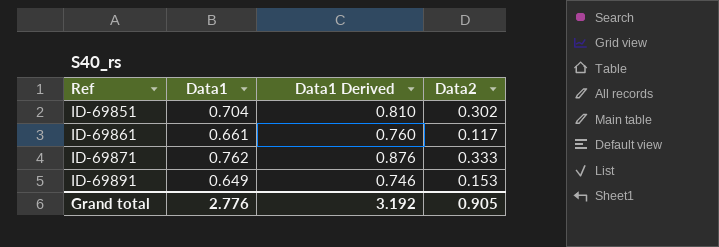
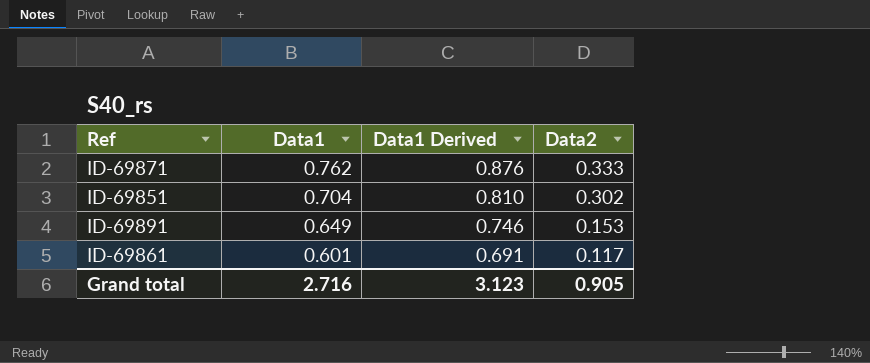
row order: Ref ascending -> Data1 descending
ID-69861 | Data1: 0.661 -> 0.601
ID-69861 | Data1 Derived: 0.760 -> 0.691
Grand total | Data1: 2.776 -> 2.716
Grand total | Data1 Derived: 3.192 -> 3.123

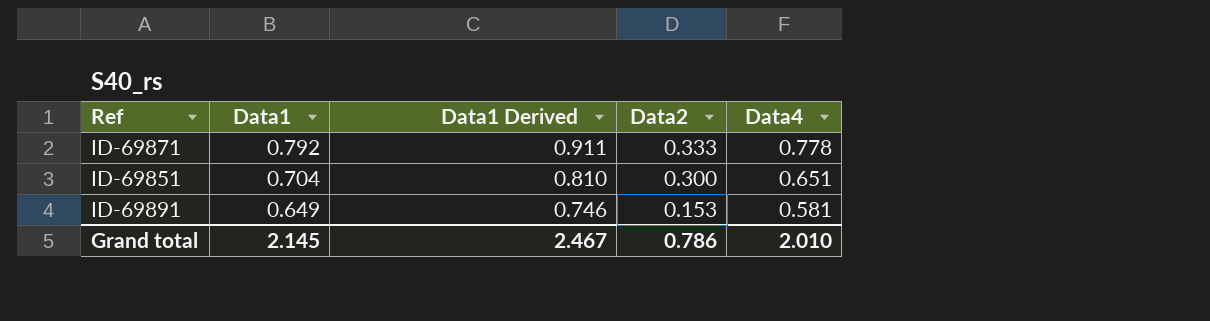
column Data4 | position: none -> 5
row ID-69861: 0.601 | 0.691 | 0.117 -> none
ID-69871 | Data1: 0.762 -> 0.792
ID-69871 | Data1 Derived: 0.876 -> 0.911
ID-69851 | Data2: 0.302 -> 0.300
Grand total | Data1: 2.716 -> 2.145
Grand total | Data1 Derived: 3.123 -> 2.467
Grand total | Data2: 0.905 -> 0.786

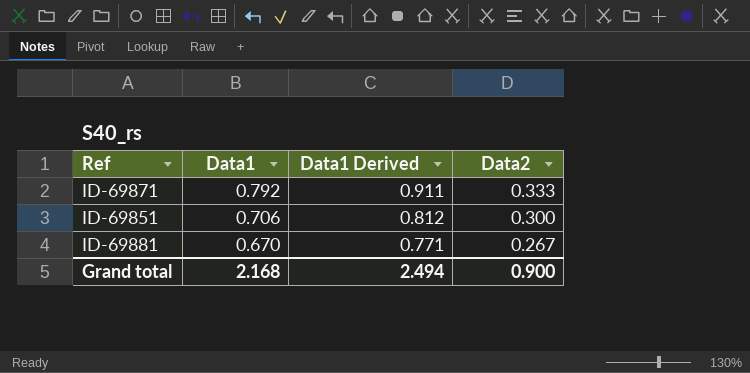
column Data4 | position: 5 -> none
row ID-69891: 0.649 | 0.746 | 0.153 | 0.581 -> none
ID-69851 | Data1: 0.704 -> 0.706
ID-69851 | Data1 Derived: 0.810 -> 0.812
row ID-69881: none -> 0.670 | 0.771 | 0.267
Grand total | Data1: 2.145 -> 2.168
Grand total | Data1 Derived: 2.467 -> 2.494
Grand total | Data2: 0.786 -> 0.900

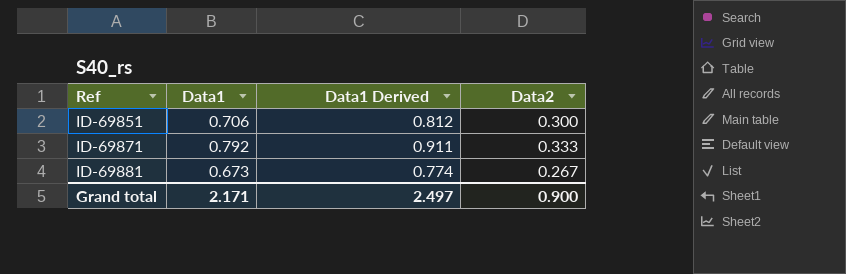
row order: Data1 descending -> Ref ascending
ID-69881 | Data1: 0.670 -> 0.673
ID-69881 | Data1 Derived: 0.771 -> 0.774
Grand total | Data1: 2.168 -> 2.171
Grand total | Data1 Derived: 2.494 -> 2.497

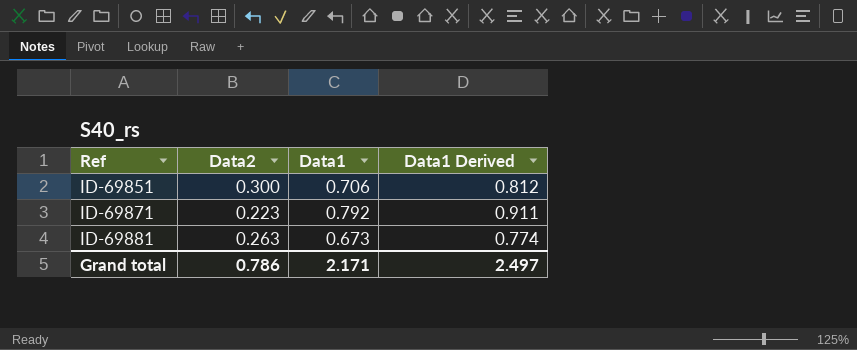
column Data2 | position: 4 -> 2
ID-69871 | Data2: 0.333 -> 0.223
ID-69881 | Data2: 0.267 -> 0.263
Grand total | Data2: 0.900 -> 0.786

